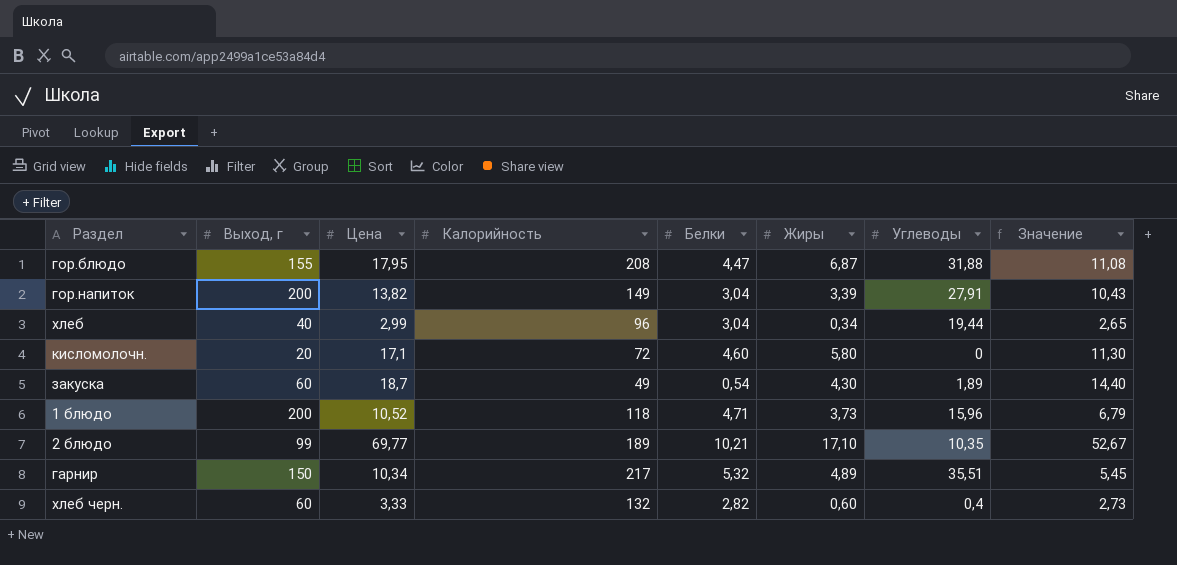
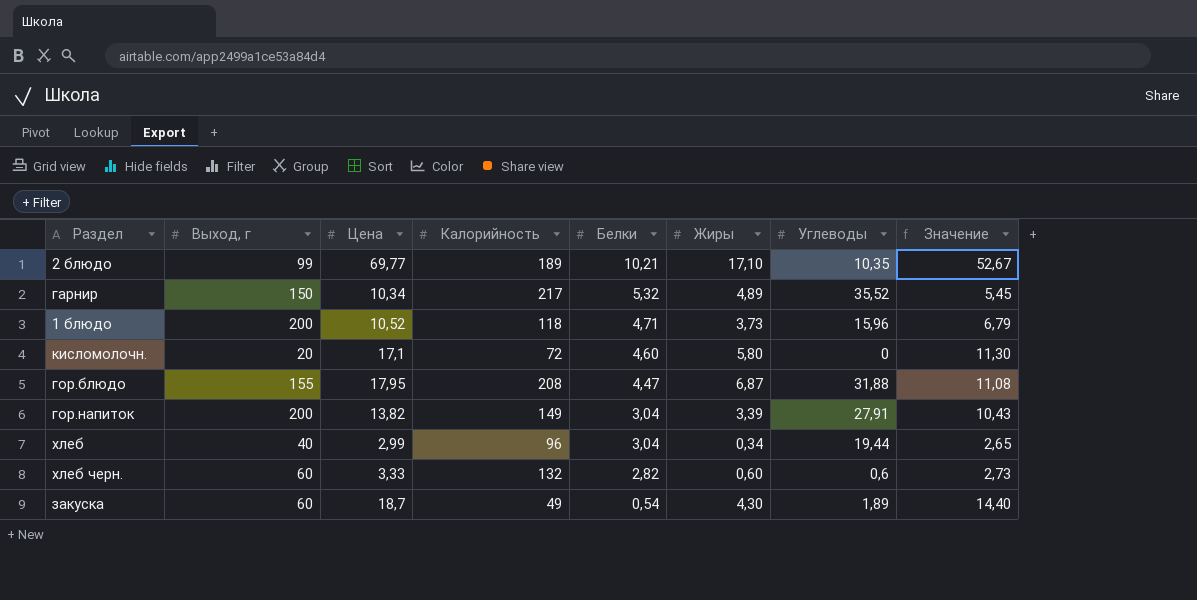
row order: none -> Белки descending
гарнир | Углеводы: 35,51 -> 35,52
хлеб черн. | Углеводы: 0,4 -> 0,6

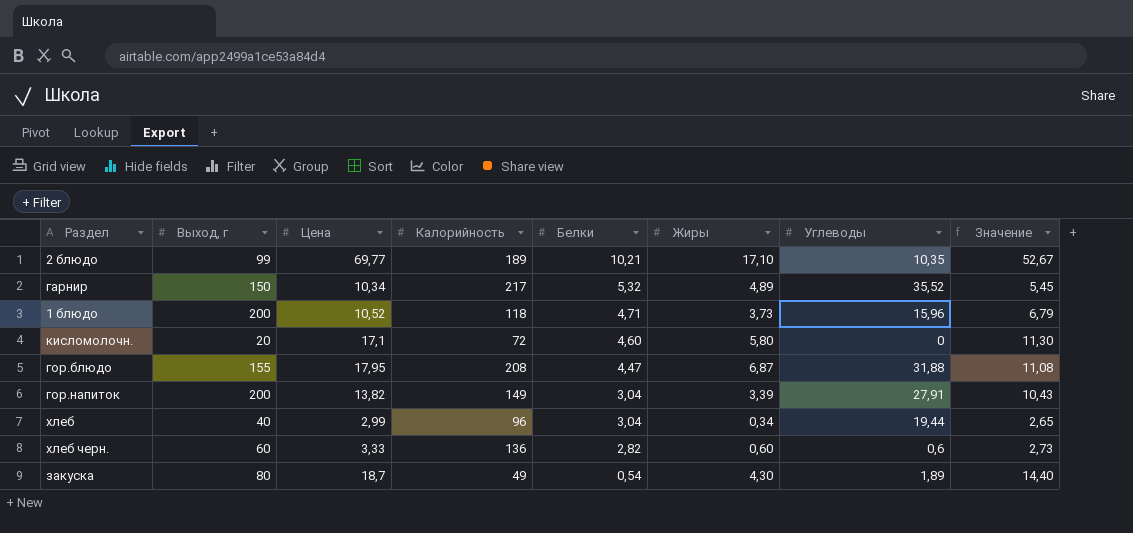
хлеб черн. | Калорийность: 132 -> 136
закуска | Выход, г: 60 -> 80

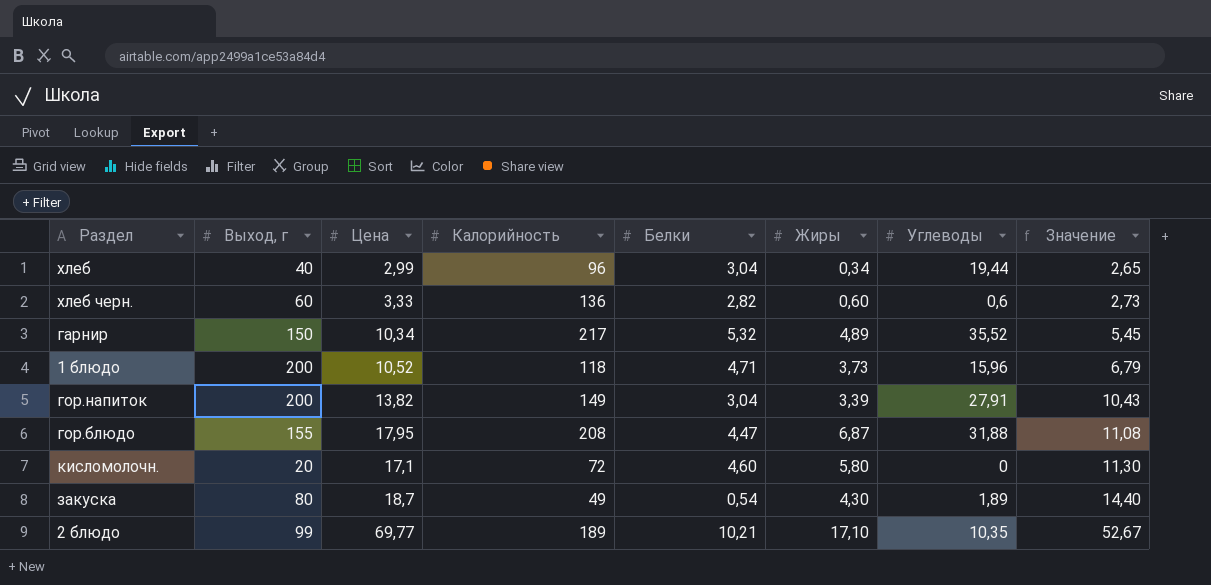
row order: Белки descending -> Значение ascending

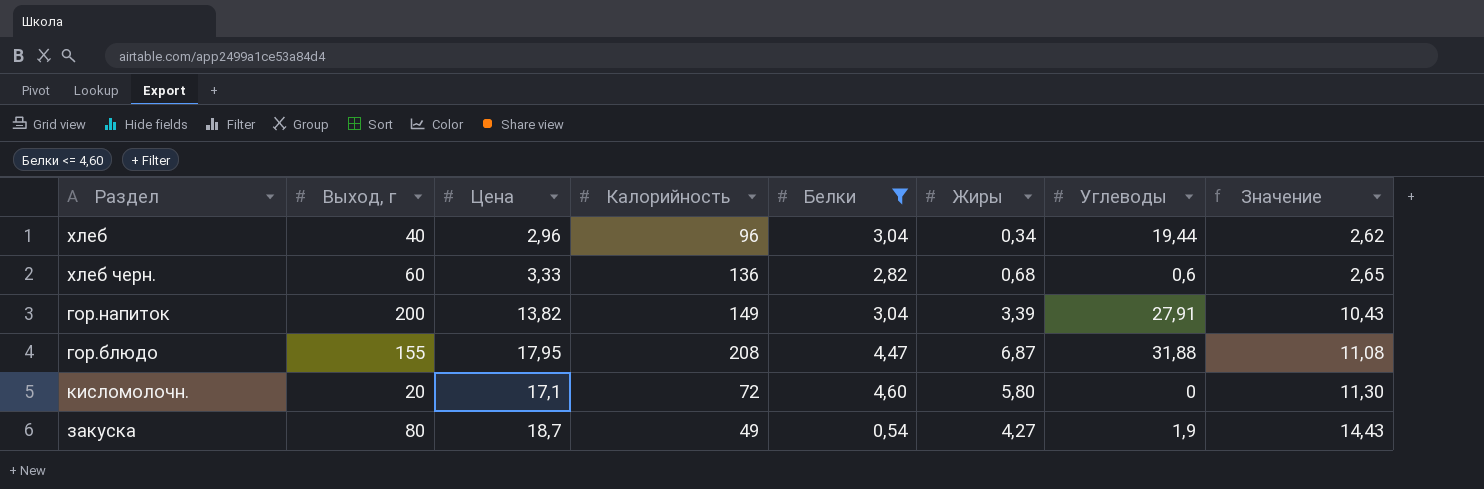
filter: none -> Белки <= 4,60
хлеб | Цена: 2,99 -> 2,96
хлеб | Значение: 2,65 -> 2,62
хлеб черн. | Жиры: 0,60 -> 0,68
хлеб черн. | Значение: 2,73 -> 2,65
закуска | Жиры: 4,30 -> 4,27
закуска | Углеводы: 1,89 -> 1,9
закуска | Значение: 14,40 -> 14,43

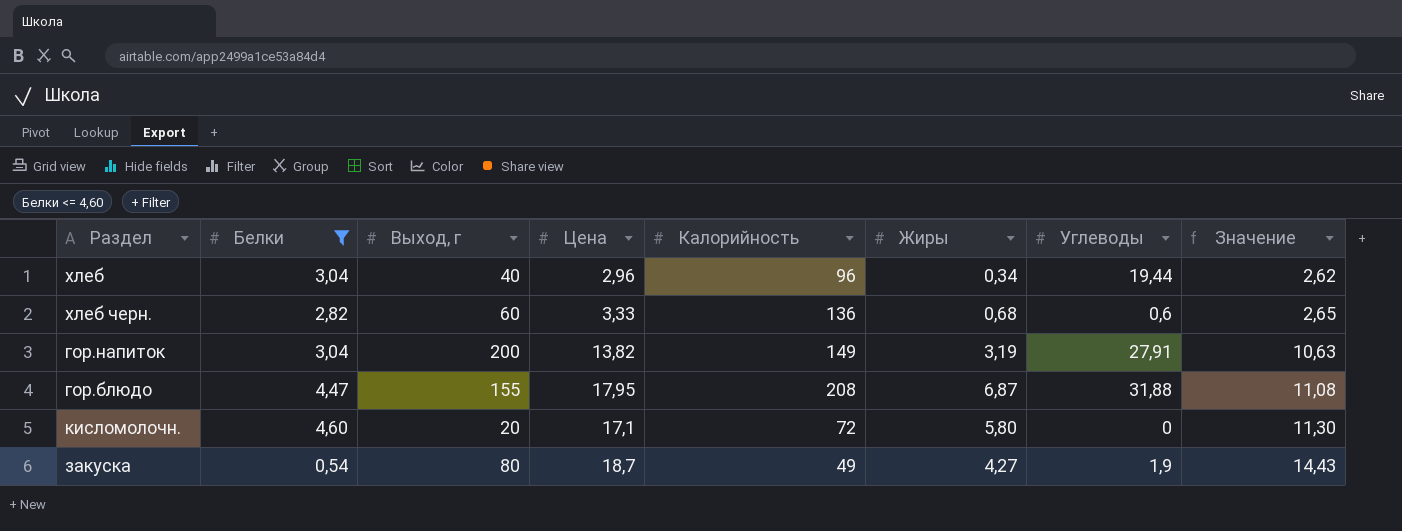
column Белки | position: 5 -> 2
гор.напиток | Жиры: 3,39 -> 3,19
гор.напиток | Значение: 10,43 -> 10,63

